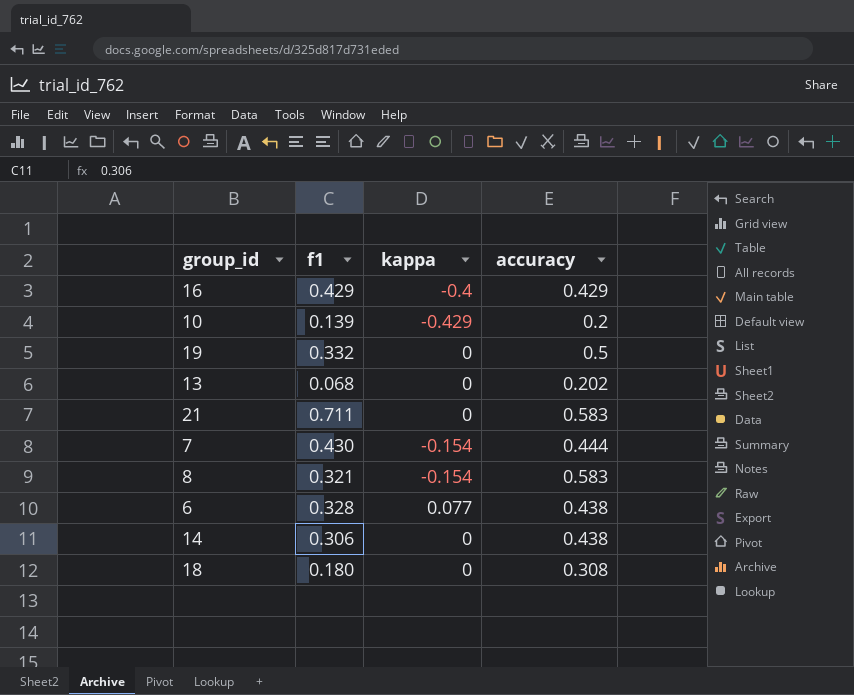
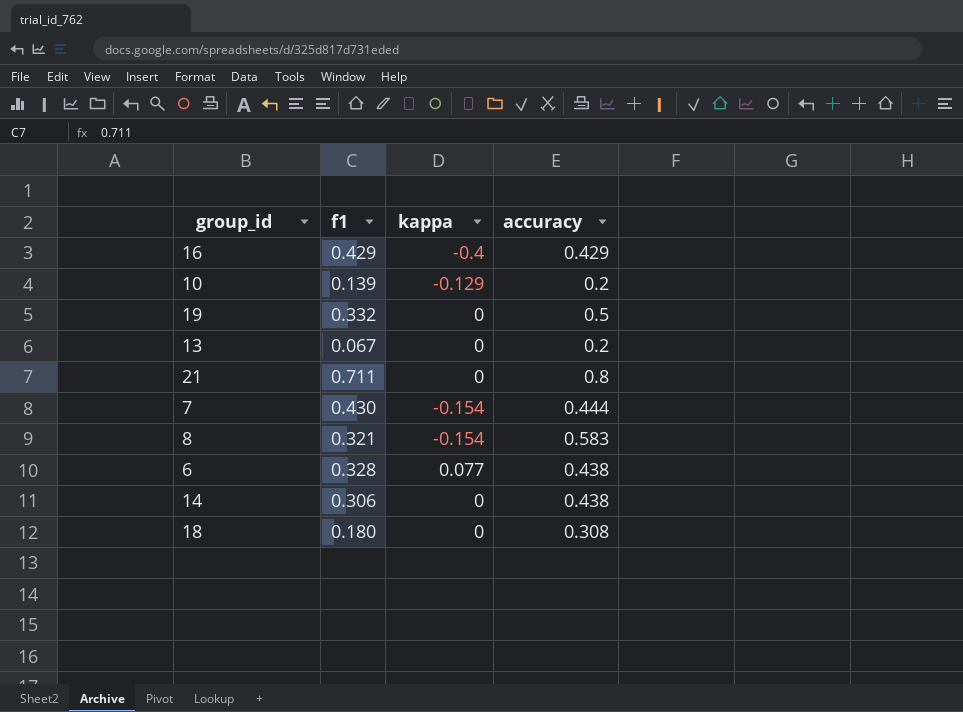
10 | kappa: -0.429 -> -0.129
13 | f1: 0.068 -> 0.067
13 | accuracy: 0.202 -> 0.2
21 | accuracy: 0.583 -> 0.8

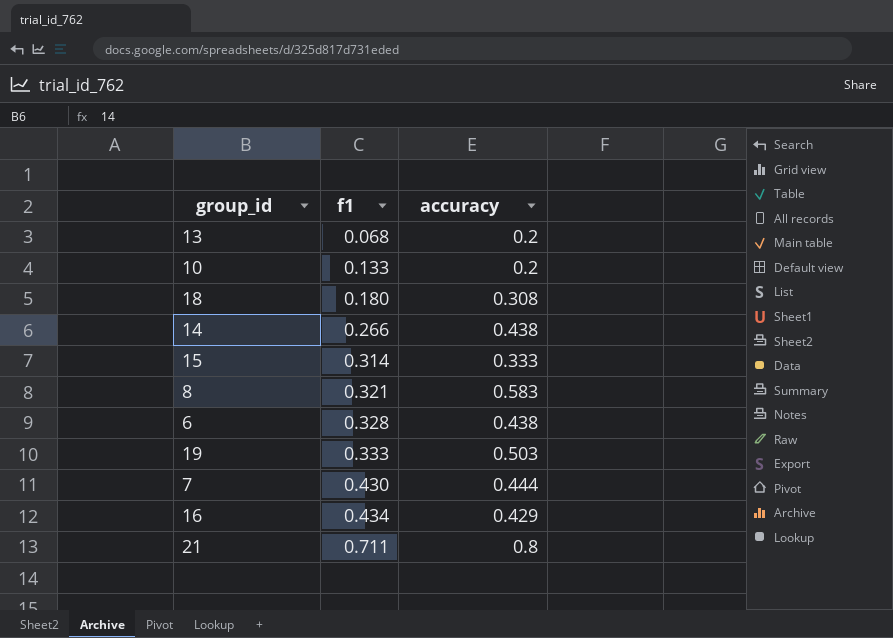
row order: none -> f1 ascending
column kappa | position: 3 -> none
13 | f1: 0.067 -> 0.068
10 | f1: 0.139 -> 0.133
14 | f1: 0.306 -> 0.266
row 15: none -> 0.314 | 0.333
19 | f1: 0.332 -> 0.333
19 | accuracy: 0.5 -> 0.503
16 | f1: 0.429 -> 0.434

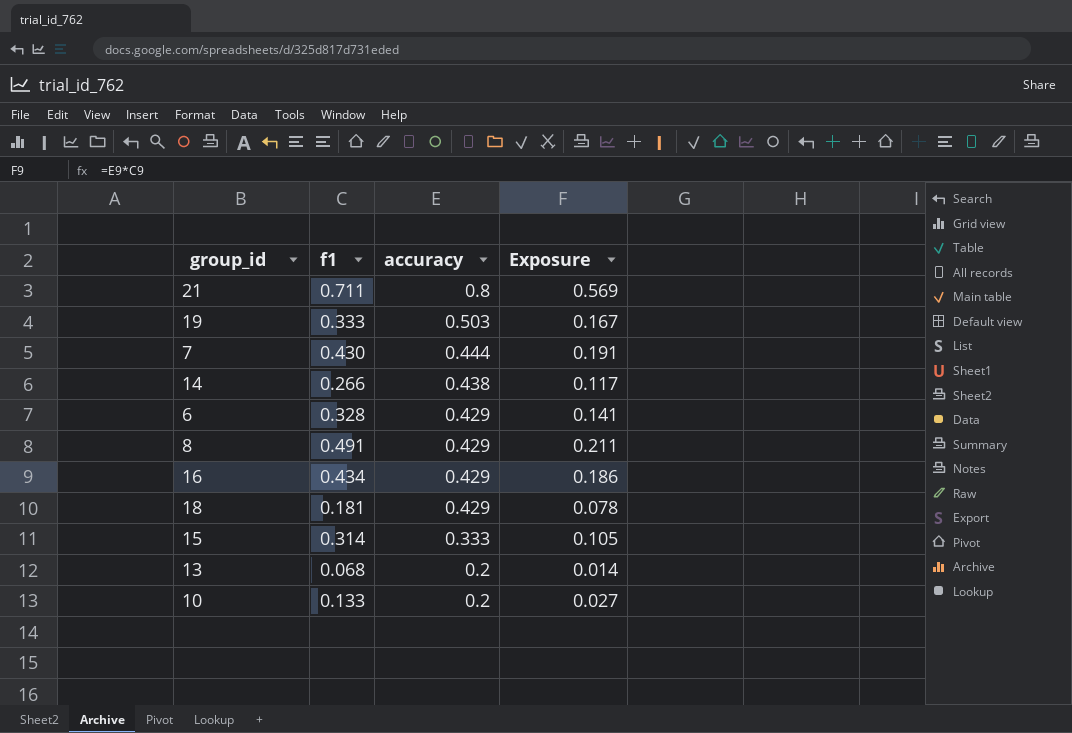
row order: f1 ascending -> accuracy descending
column Exposure | formula: none -> [f1] * [accuracy]
6 | accuracy: 0.438 -> 0.429
8 | f1: 0.321 -> 0.491
8 | accuracy: 0.583 -> 0.429
18 | f1: 0.180 -> 0.181
18 | accuracy: 0.308 -> 0.429

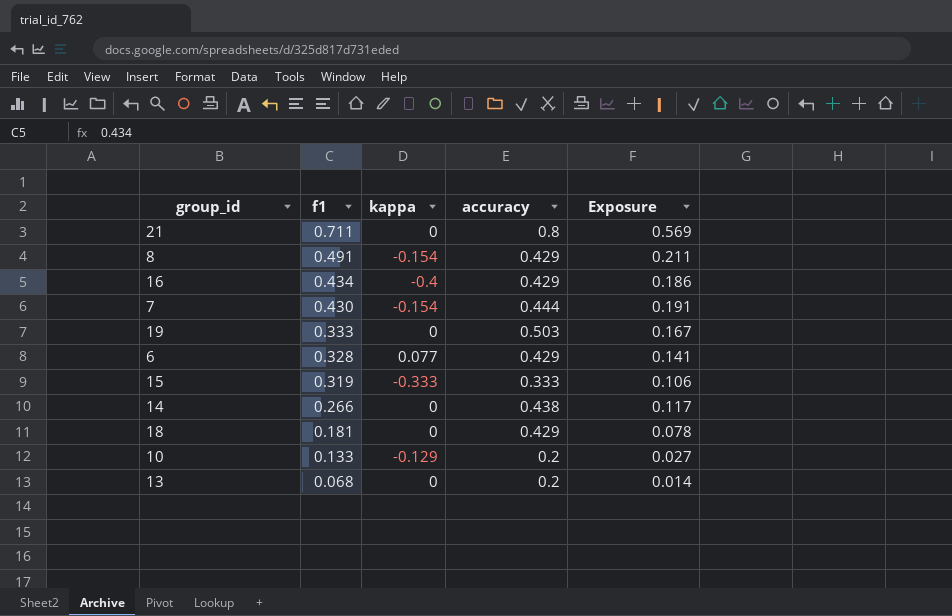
row order: accuracy descending -> f1 descending
column kappa | position: none -> 3
15 | f1: 0.314 -> 0.319
15 | Exposure: 0.105 -> 0.106

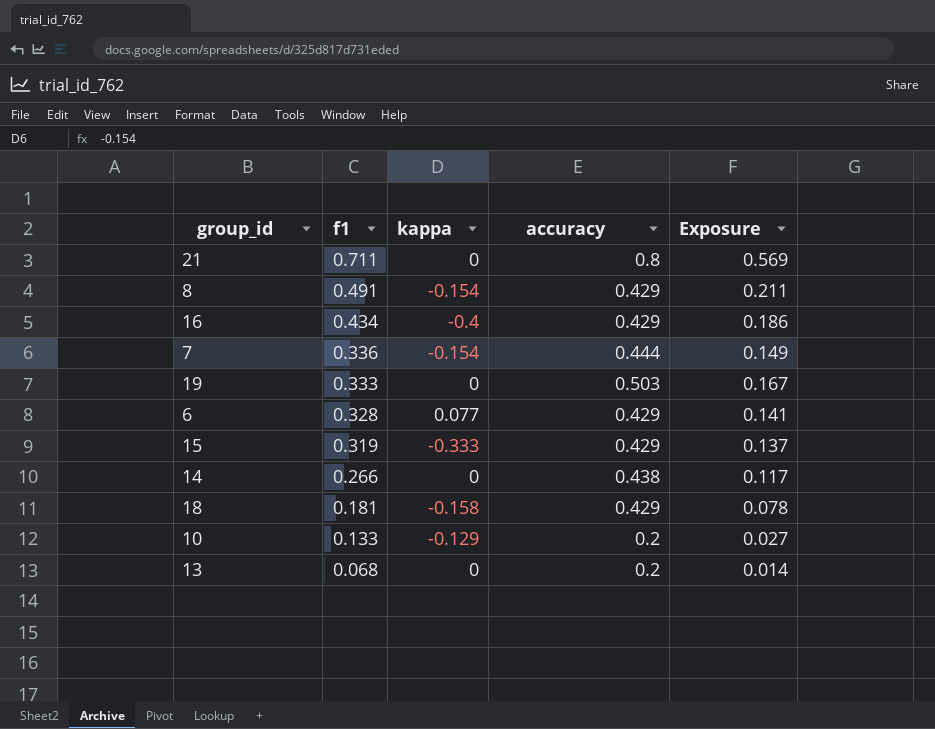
7 | f1: 0.430 -> 0.336
7 | Exposure: 0.191 -> 0.149
15 | accuracy: 0.333 -> 0.429
15 | Exposure: 0.106 -> 0.137
18 | kappa: 0 -> -0.158

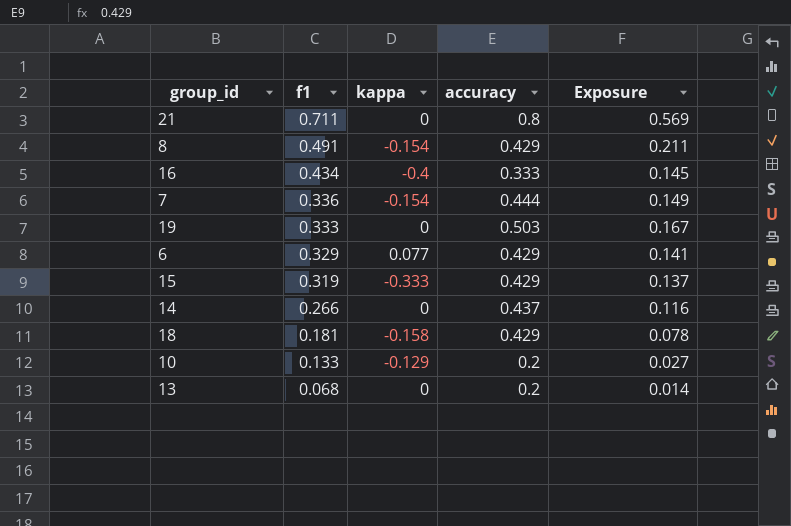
16 | accuracy: 0.429 -> 0.333
16 | Exposure: 0.186 -> 0.145
6 | f1: 0.328 -> 0.329
14 | accuracy: 0.438 -> 0.437
14 | Exposure: 0.117 -> 0.116

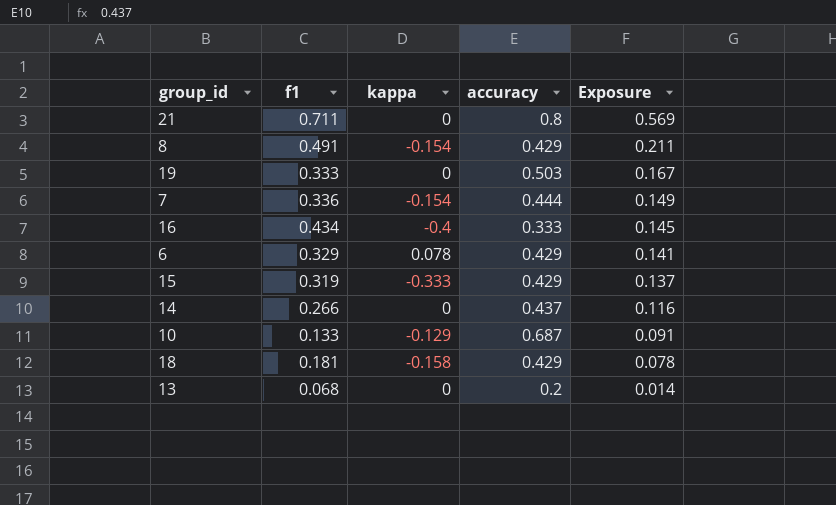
row order: f1 descending -> Exposure descending
6 | kappa: 0.077 -> 0.078
10 | accuracy: 0.2 -> 0.687
10 | Exposure: 0.027 -> 0.091

